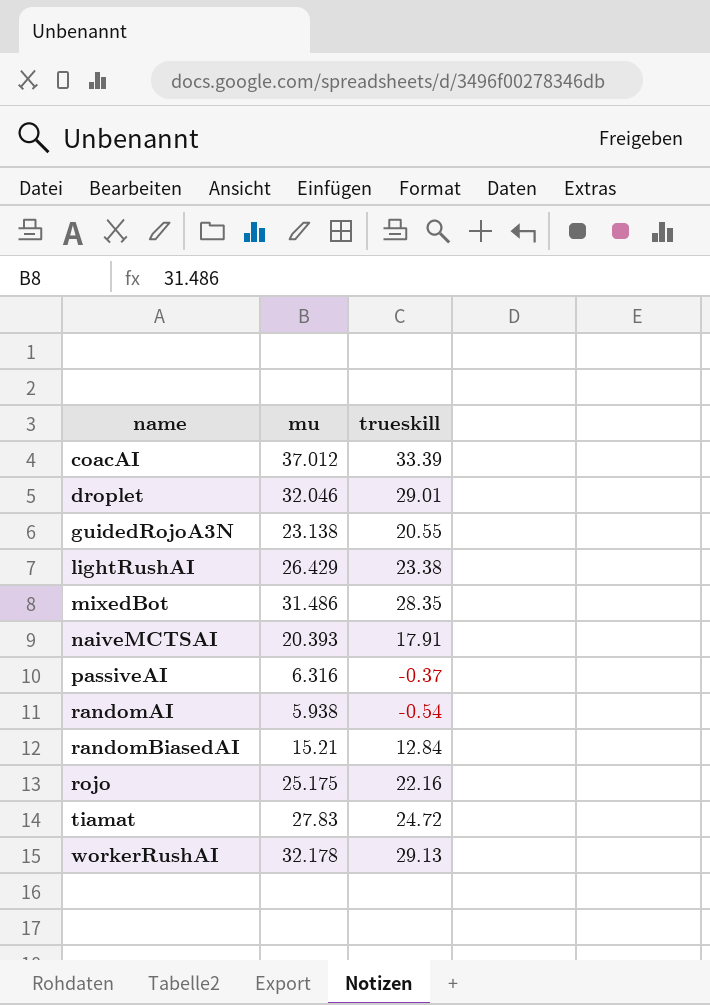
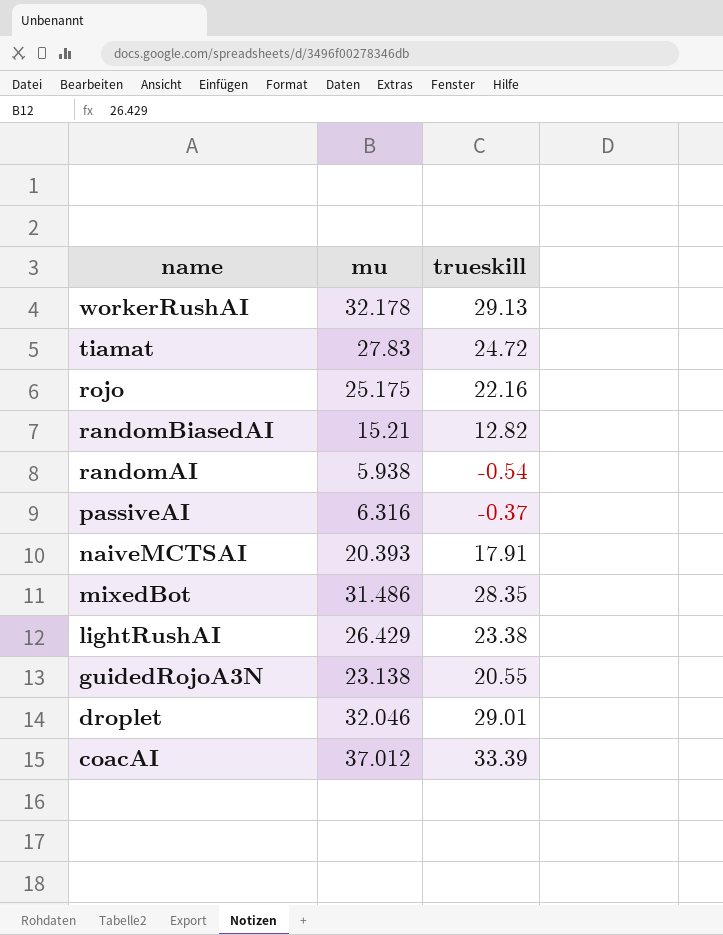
row order: name ascending -> name descending
randomBiasedAI | trueskill: 12.84 -> 12.82

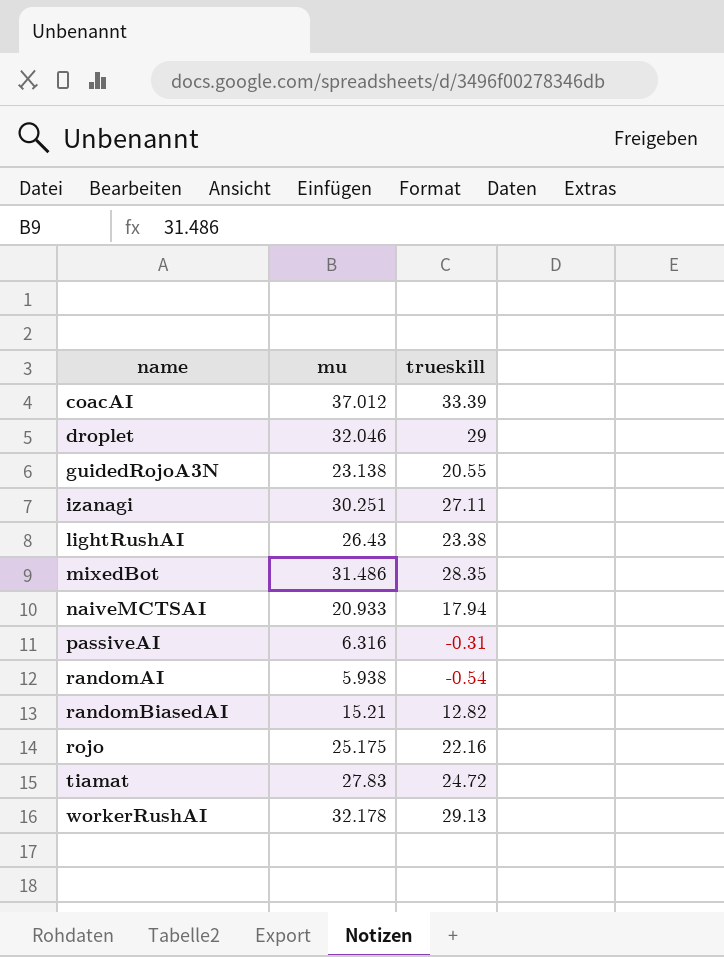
row order: name descending -> name ascending
droplet | trueskill: 29.01 -> 29
row izanagi: none -> 30.251 | 27.11
lightRushAI | mu: 26.429 -> 26.43
naiveMCTSAI | mu: 20.393 -> 20.933
naiveMCTSAI | trueskill: 17.91 -> 17.94
passiveAI | trueskill: -0.37 -> -0.31

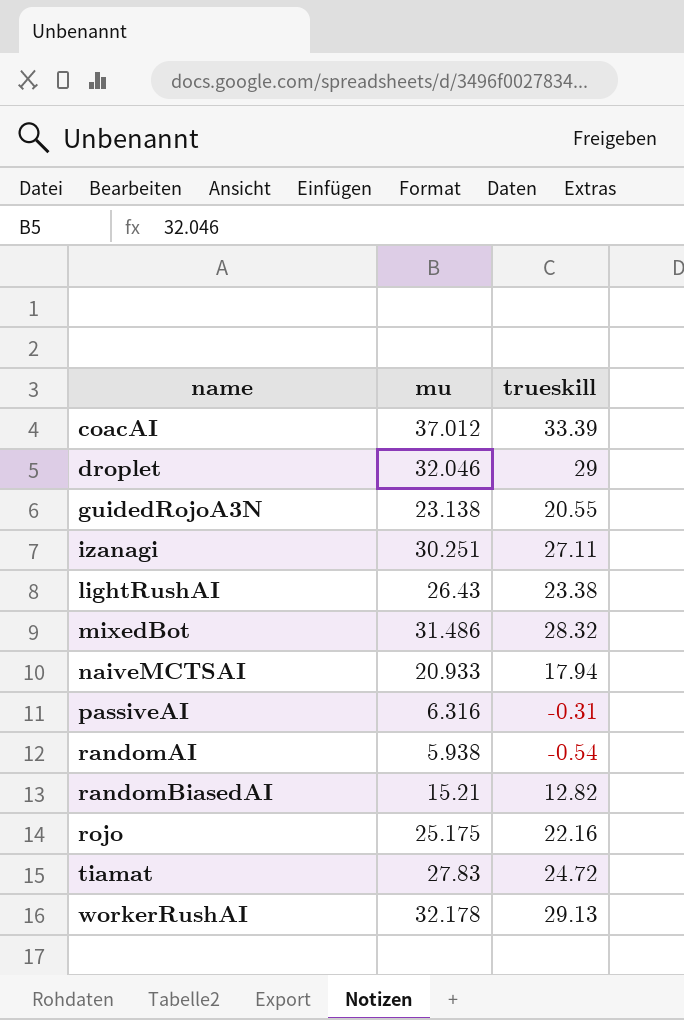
mixedBot | trueskill: 28.35 -> 28.32

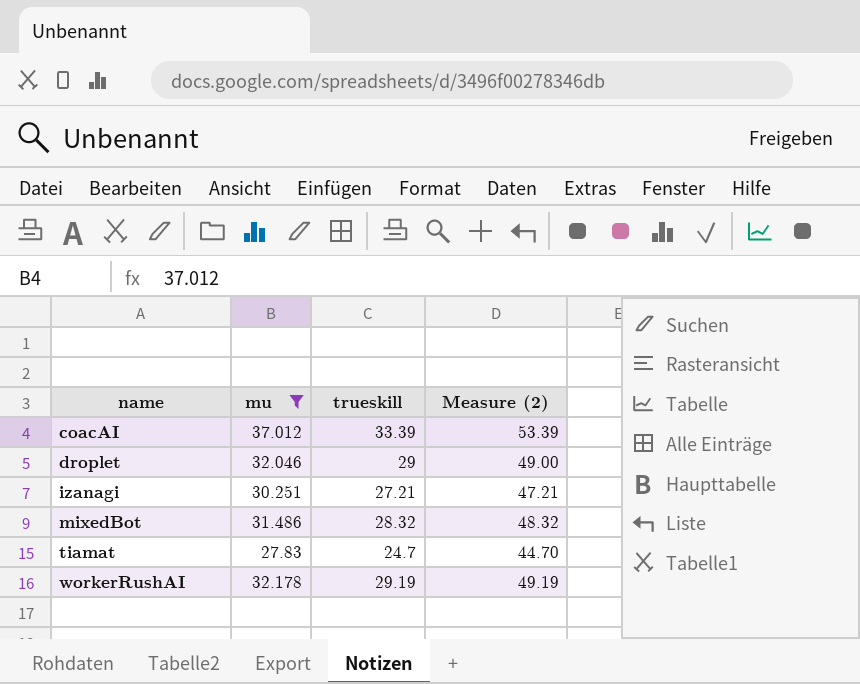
filter: none -> mu >= 27.83
column Measure (2) | formula: none -> [trueskill] + 20
izanagi | trueskill: 27.11 -> 27.21
tiamat | trueskill: 24.72 -> 24.7
workerRushAI | trueskill: 29.13 -> 29.19

